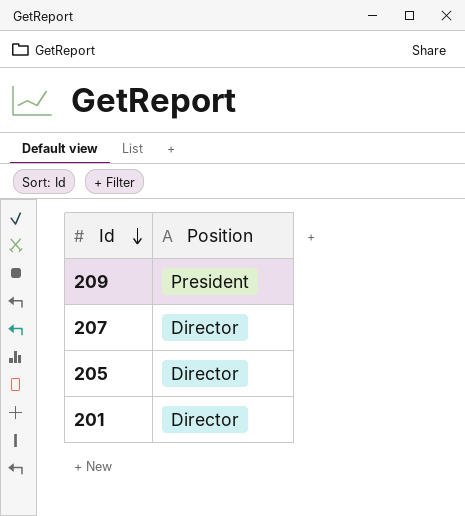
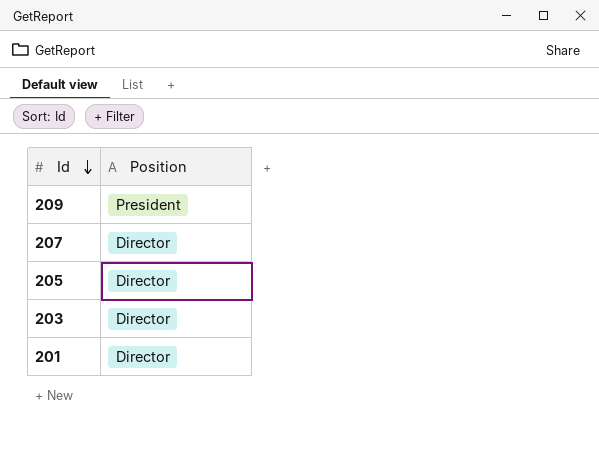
row 203: none -> Director

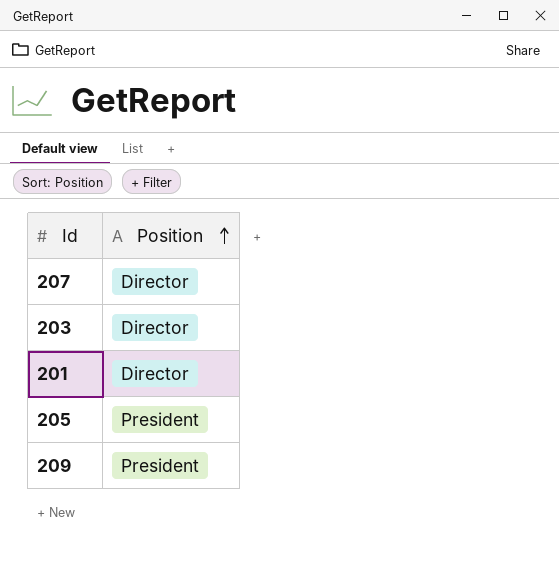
row order: Id descending -> Position ascending
205 | Position: Director -> President

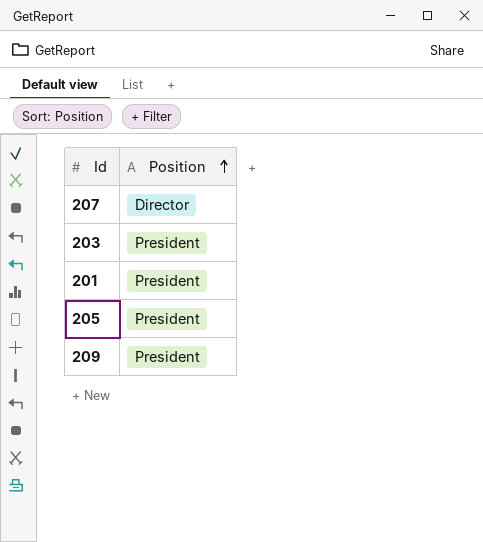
203 | Position: Director -> President
201 | Position: Director -> President

